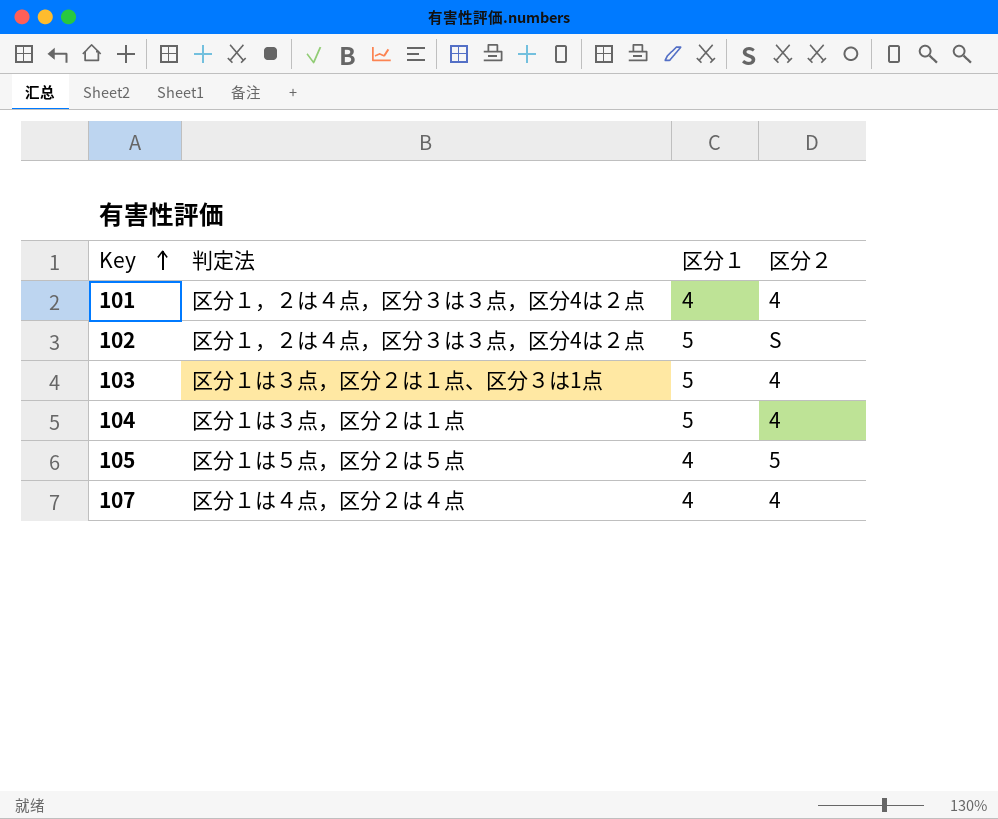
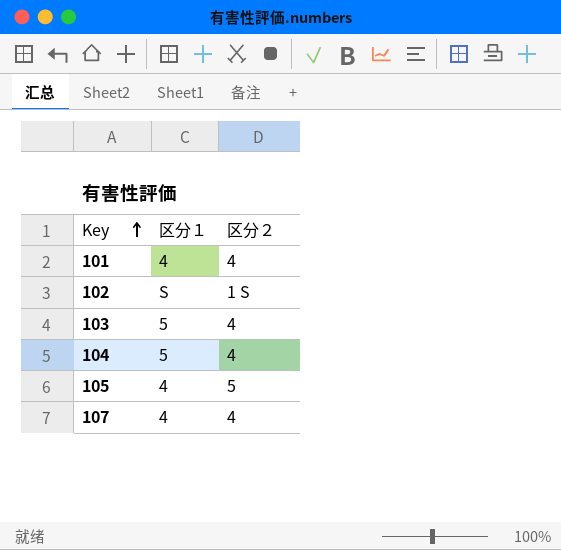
column 判定法 | position: 2 -> none
102 | 区分１: 5 -> S
102 | 区分２: S -> 1 S

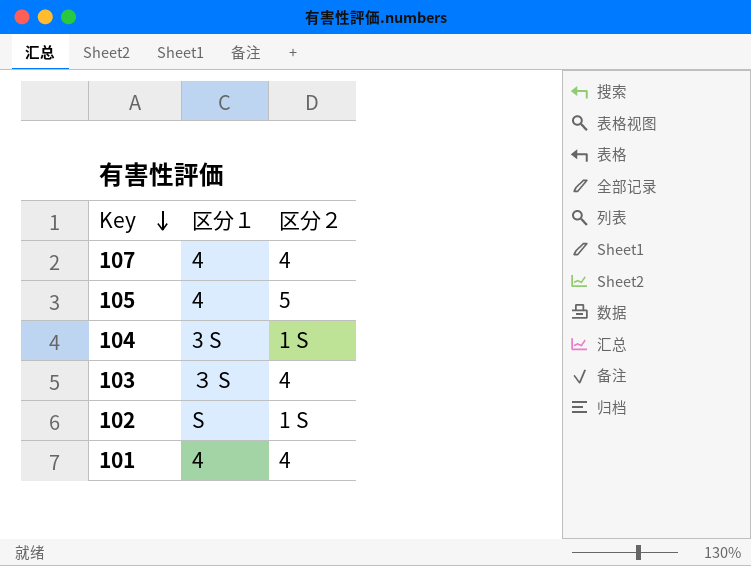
row order: Key ascending -> Key descending
104 | 区分１: 5 -> 3 S
104 | 区分２: 4 -> 1 S
103 | 区分１: 5 -> ３ S

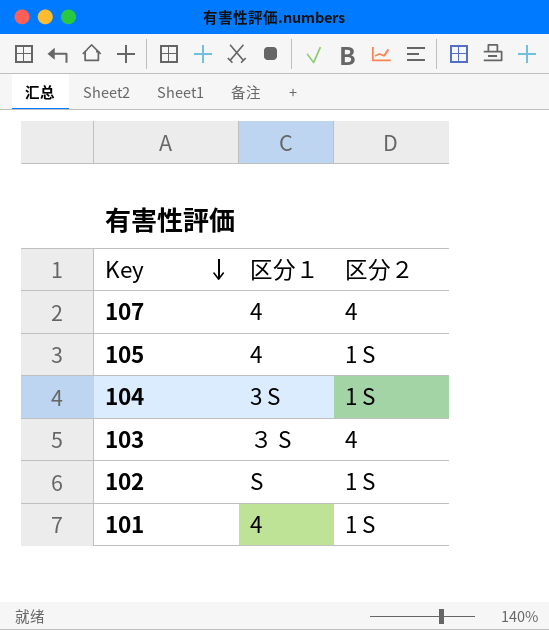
105 | 区分２: 5 -> 1 S
101 | 区分２: 4 -> 1 S

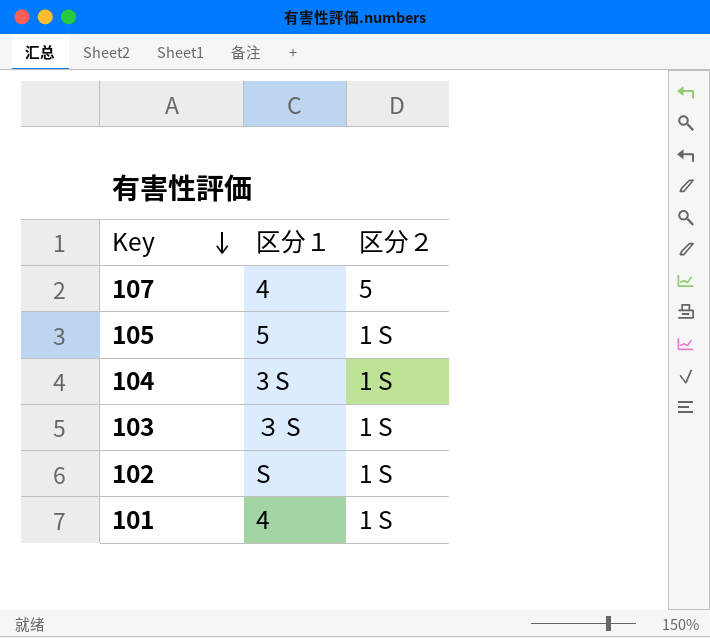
107 | 区分２: 4 -> 5
105 | 区分１: 4 -> 5
103 | 区分２: 4 -> 1 S

